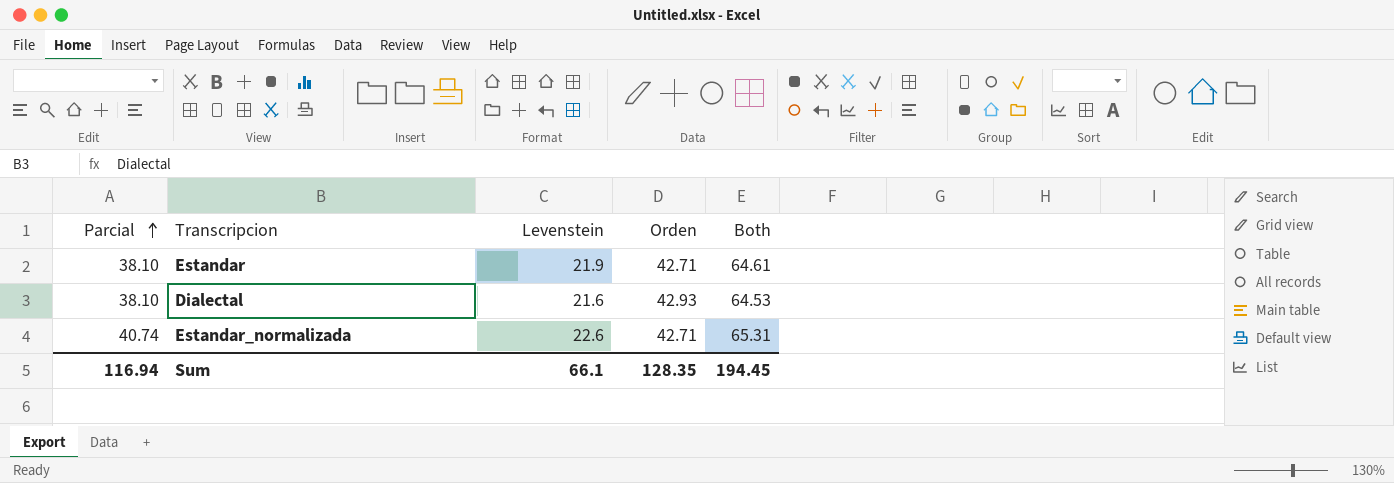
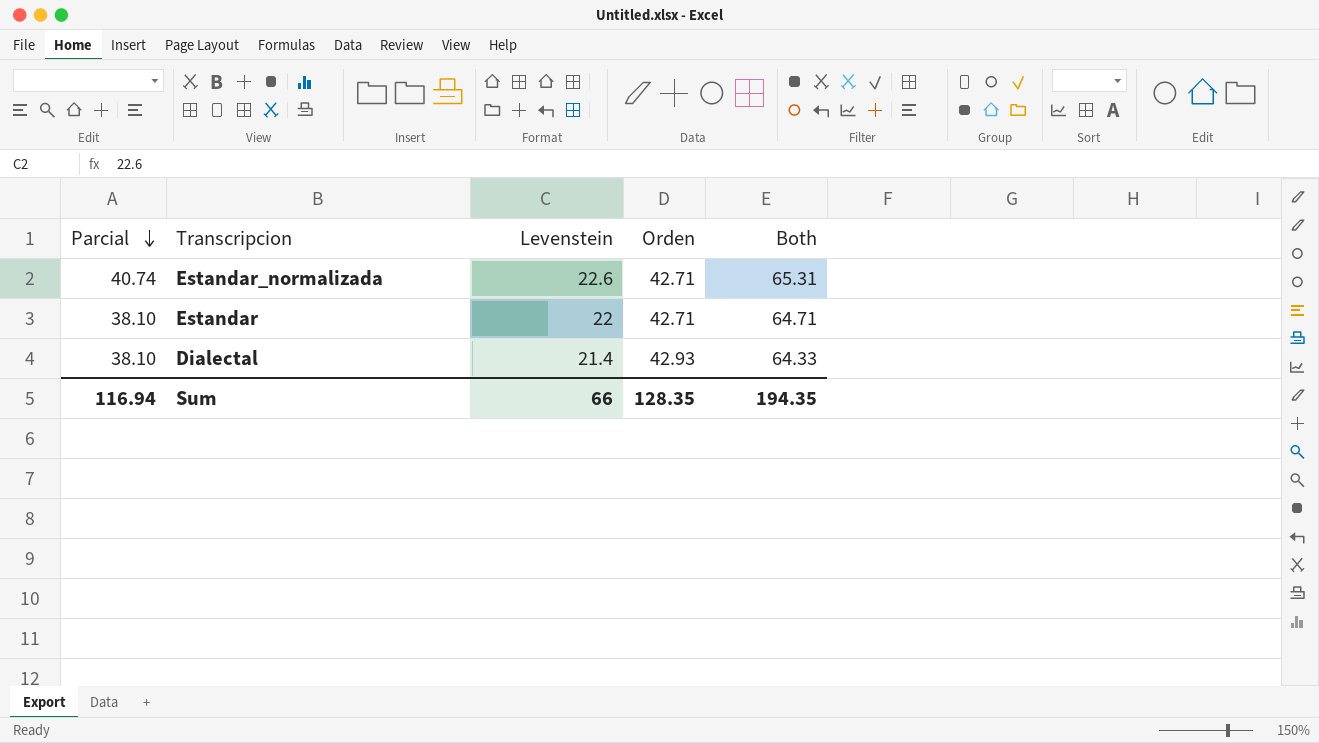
row order: Parcial ascending -> Parcial descending
Estandar | Levenstein: 21.9 -> 22
Estandar | Both: 64.61 -> 64.71
Dialectal | Levenstein: 21.6 -> 21.4
Dialectal | Both: 64.53 -> 64.33
Sum | Levenstein: 66.1 -> 66
Sum | Both: 194.45 -> 194.35

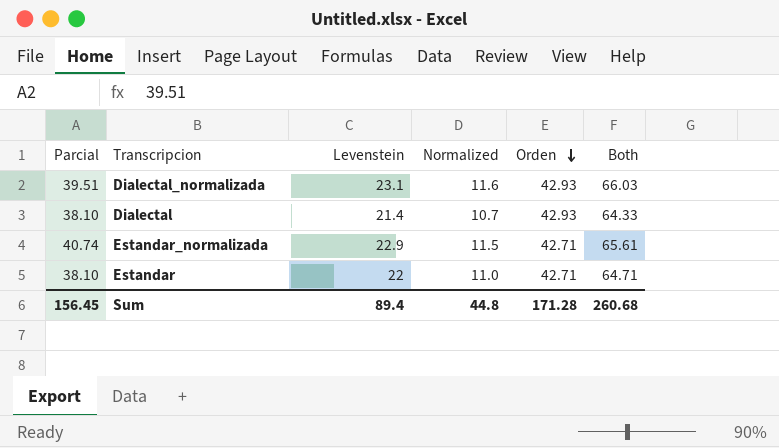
row order: Parcial descending -> Orden descending
column Normalized | formula: none -> [Levenstein] * 0.5
row Dialectal_normalizada: none -> 39.51 | 23.1 | 11.6 | 42.93 | 66.03
Estandar_normalizada | Levenstein: 22.6 -> 22.9
Estandar_normalizada | Both: 65.31 -> 65.61
Sum | Parcial: 116.94 -> 156.45
Sum | Levenstein: 66 -> 89.4
Sum | Orden: 128.35 -> 171.28
Sum | Both: 194.35 -> 260.68

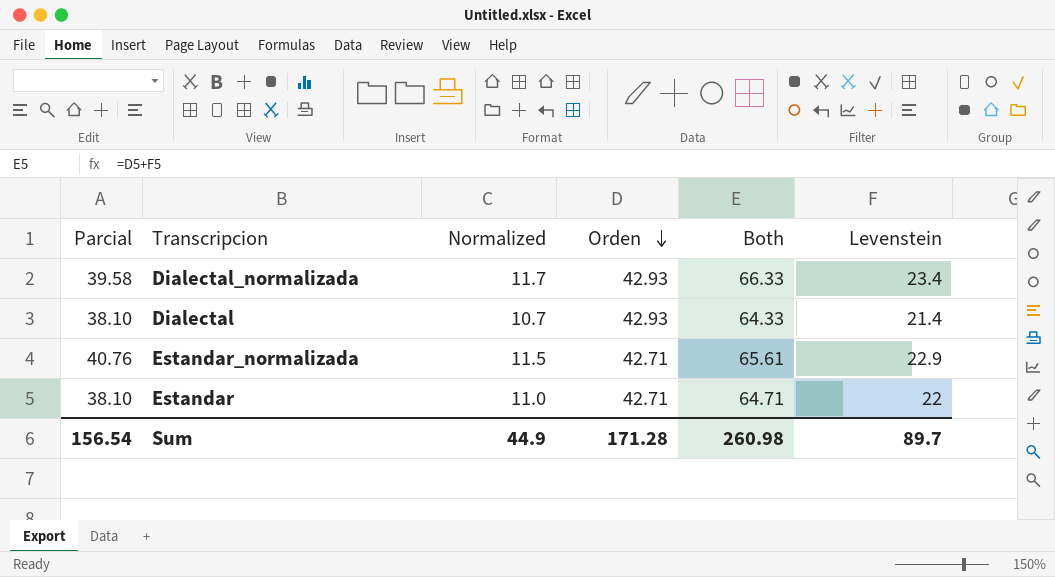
column Levenstein | position: 3 -> 6
Dialectal_normalizada | Parcial: 39.51 -> 39.58
Dialectal_normalizada | Normalized: 11.6 -> 11.7
Dialectal_normalizada | Both: 66.03 -> 66.33
Dialectal_normalizada | Levenstein: 23.1 -> 23.4
Estandar_normalizada | Parcial: 40.74 -> 40.76
Sum | Parcial: 156.45 -> 156.54
Sum | Normalized: 44.8 -> 44.9
Sum | Both: 260.68 -> 260.98
Sum | Levenstein: 89.4 -> 89.7

